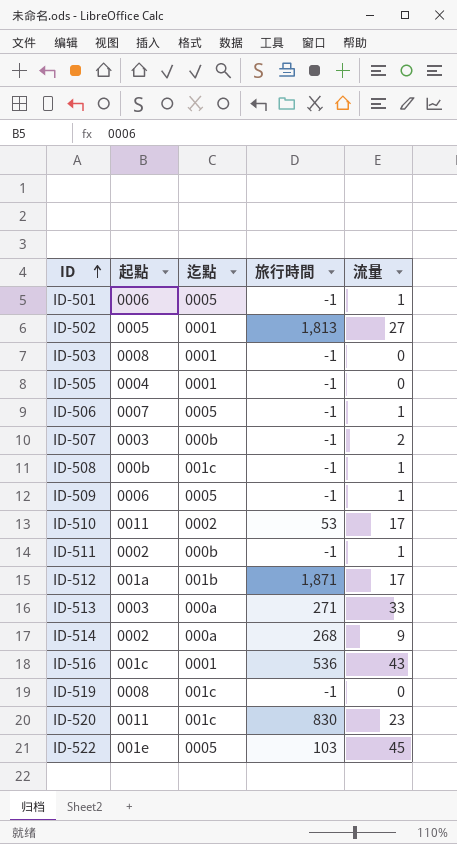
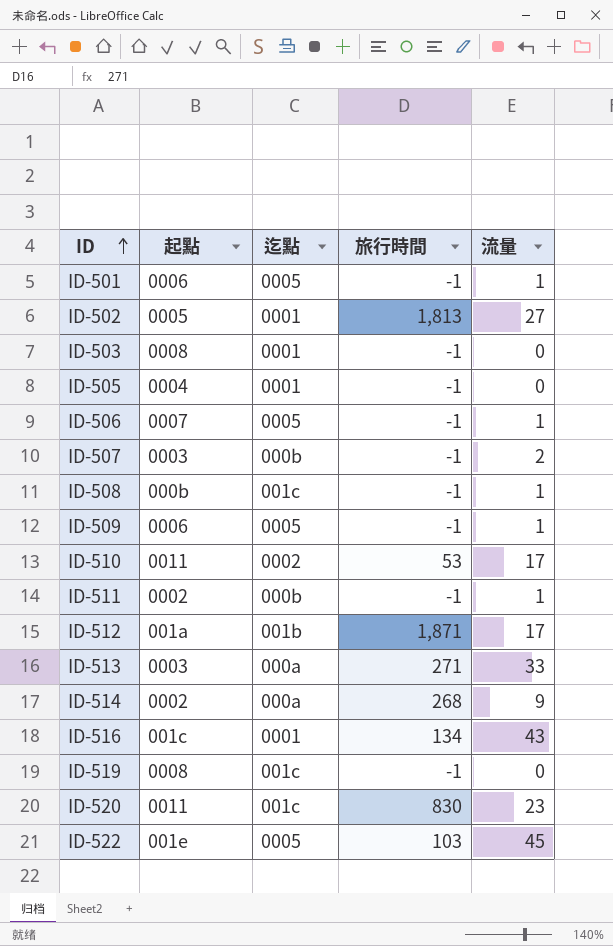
ID-516 | 旅行時間: 536 -> 134

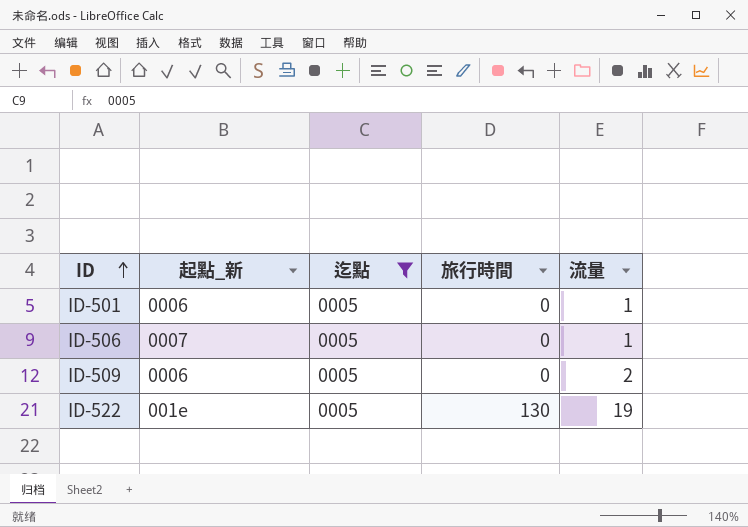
filter: none -> 迄點 = 0005
column name: 起點 -> 起點_新
ID-501 | 旅行時間: -1 -> 0
ID-506 | 旅行時間: -1 -> 0
ID-509 | 旅行時間: -1 -> 0
ID-509 | 流量: 1 -> 2
ID-522 | 旅行時間: 103 -> 130
ID-522 | 流量: 45 -> 19

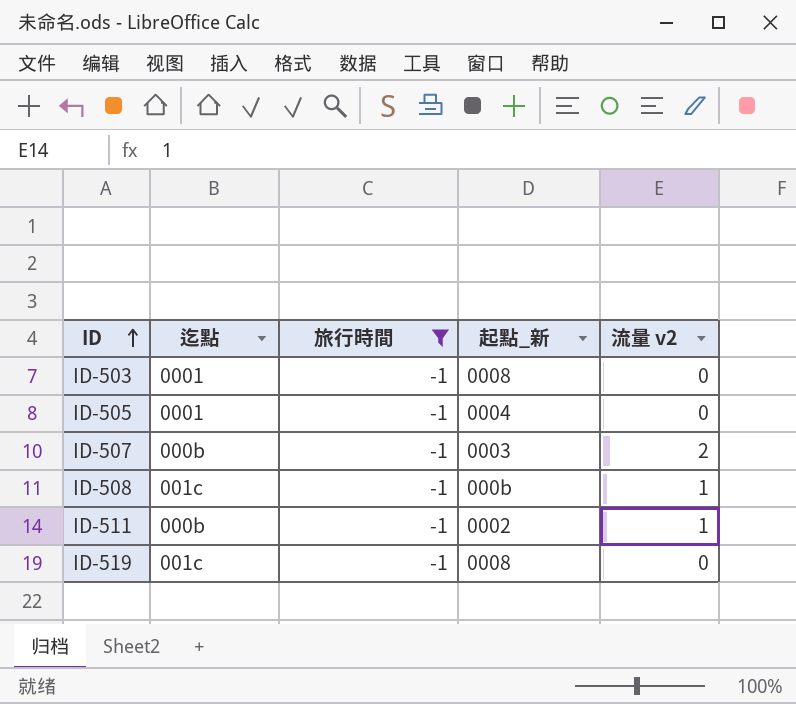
filter: 迄點 = 0005 -> 旅行時間 = -1
column 起點_新 | position: 2 -> 4
column name: 流量 -> 流量 v2

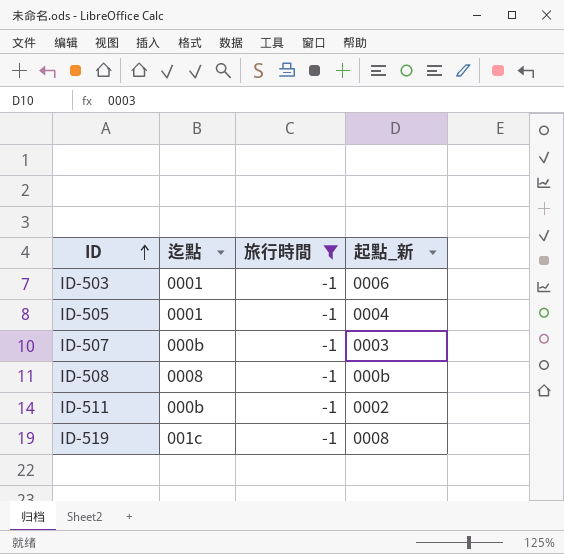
column 流量 v2 | position: 5 -> none
ID-503 | 起點_新: 0008 -> 0006
ID-508 | 迄點: 001c -> 0008

